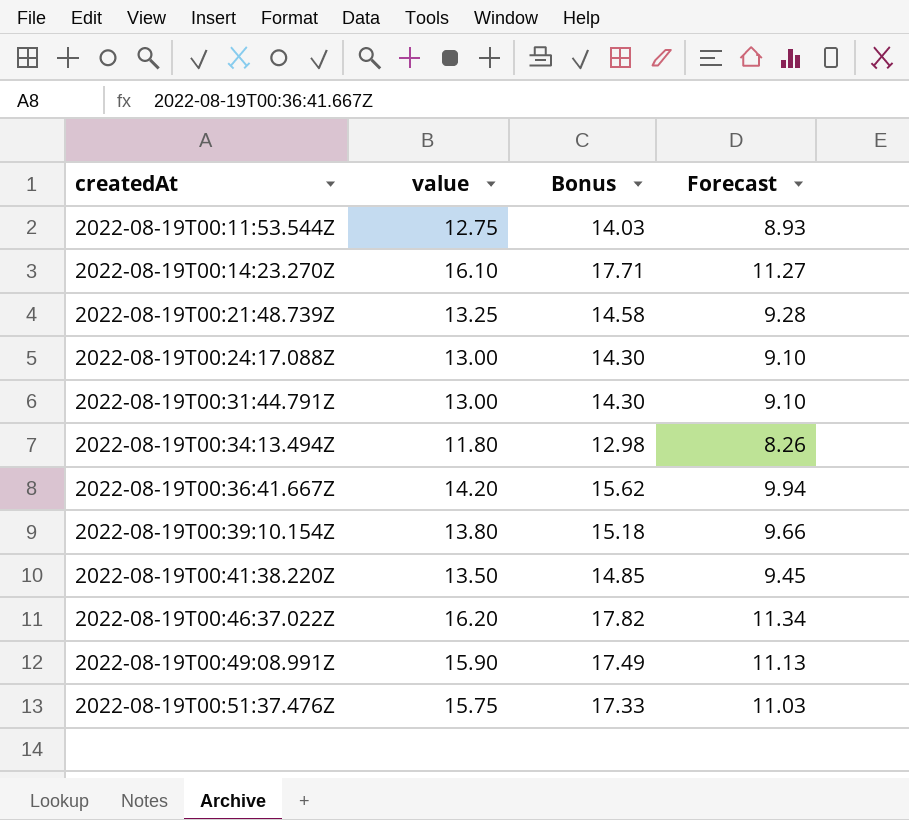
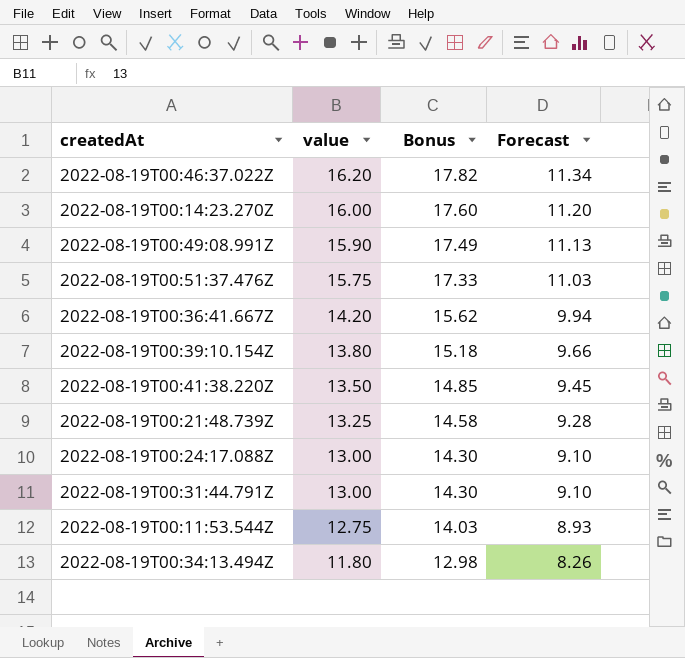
row order: createdAt ascending -> value descending
2022-08-19T00:14:23.270Z | value: 16.10 -> 16.00
2022-08-19T00:14:23.270Z | Bonus: 17.71 -> 17.60
2022-08-19T00:14:23.270Z | Forecast: 11.27 -> 11.20

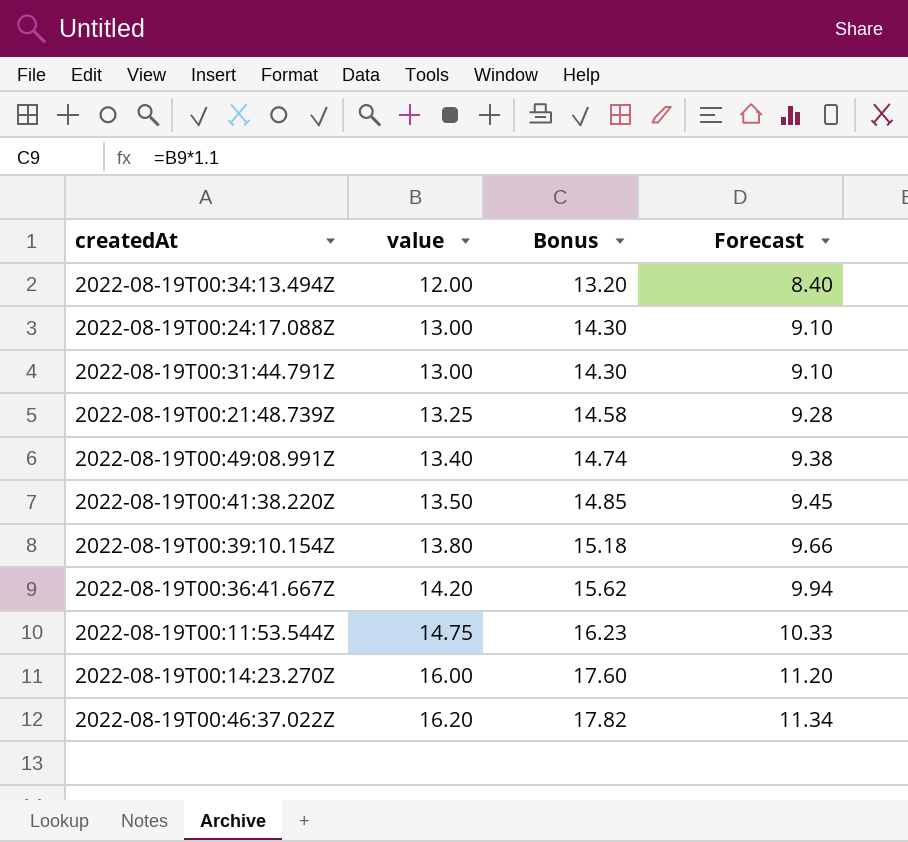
row order: value descending -> value ascending
row 2022-08-19T00:51:37.476Z: 15.75 | 17.33 | 11.03 -> none
2022-08-19T00:34:13.494Z | value: 11.80 -> 12.00
2022-08-19T00:34:13.494Z | Bonus: 12.98 -> 13.20
2022-08-19T00:34:13.494Z | Forecast: 8.26 -> 8.40
2022-08-19T00:49:08.991Z | value: 15.90 -> 13.40
2022-08-19T00:49:08.991Z | Bonus: 17.49 -> 14.74
2022-08-19T00:49:08.991Z | Forecast: 11.13 -> 9.38
2022-08-19T00:11:53.544Z | value: 12.75 -> 14.75
2022-08-19T00:11:53.544Z | Bonus: 14.03 -> 16.23
2022-08-19T00:11:53.544Z | Forecast: 8.93 -> 10.33

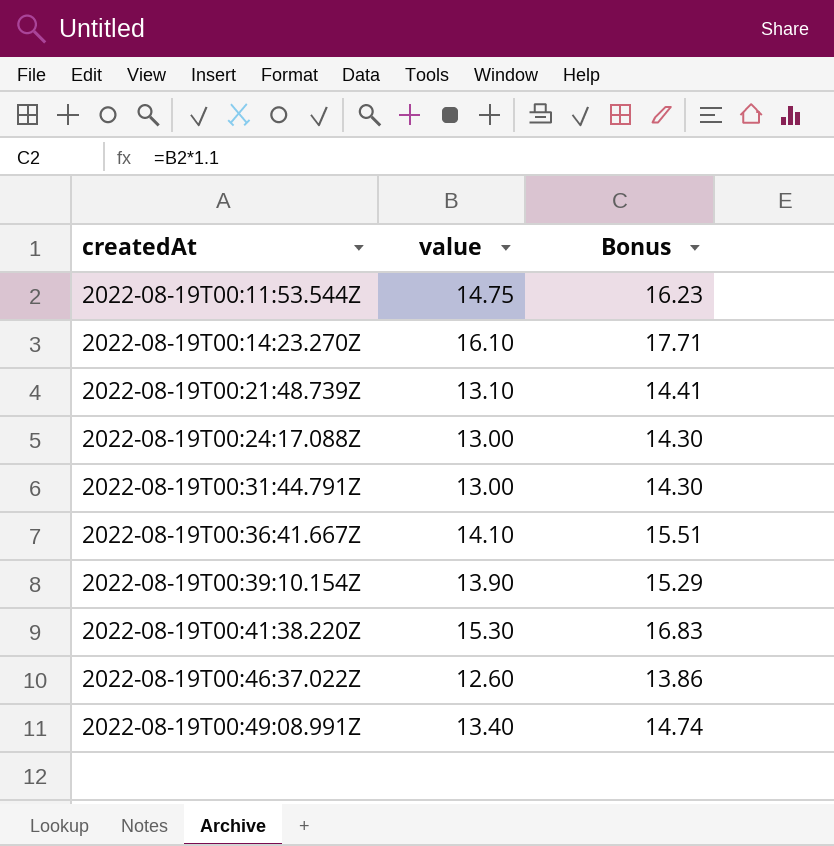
row order: value ascending -> createdAt ascending
column Forecast | formula: [value] * 0.7 -> none
row 2022-08-19T00:34:13.494Z: 12.00 | 13.20 | 8.40 -> none
2022-08-19T00:14:23.270Z | value: 16.00 -> 16.10
2022-08-19T00:14:23.270Z | Bonus: 17.60 -> 17.71
2022-08-19T00:21:48.739Z | value: 13.25 -> 13.10
2022-08-19T00:21:48.739Z | Bonus: 14.58 -> 14.41
2022-08-19T00:36:41.667Z | value: 14.20 -> 14.10
2022-08-19T00:36:41.667Z | Bonus: 15.62 -> 15.51
2022-08-19T00:39:10.154Z | value: 13.80 -> 13.90
2022-08-19T00:39:10.154Z | Bonus: 15.18 -> 15.29
2022-08-19T00:41:38.220Z | value: 13.50 -> 15.30
2022-08-19T00:41:38.220Z | Bonus: 14.85 -> 16.83
2022-08-19T00:46:37.022Z | value: 16.20 -> 12.60
2022-08-19T00:46:37.022Z | Bonus: 17.82 -> 13.86

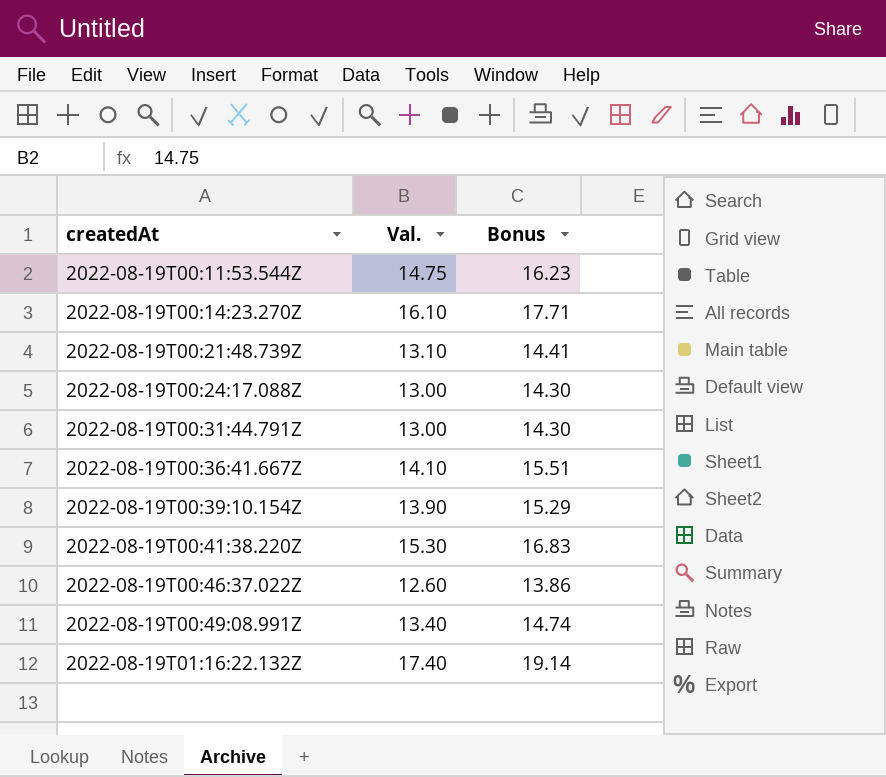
column name: value -> Val.
row 2022-08-19T01:16:22.132Z: none -> 17.40 | 19.14

